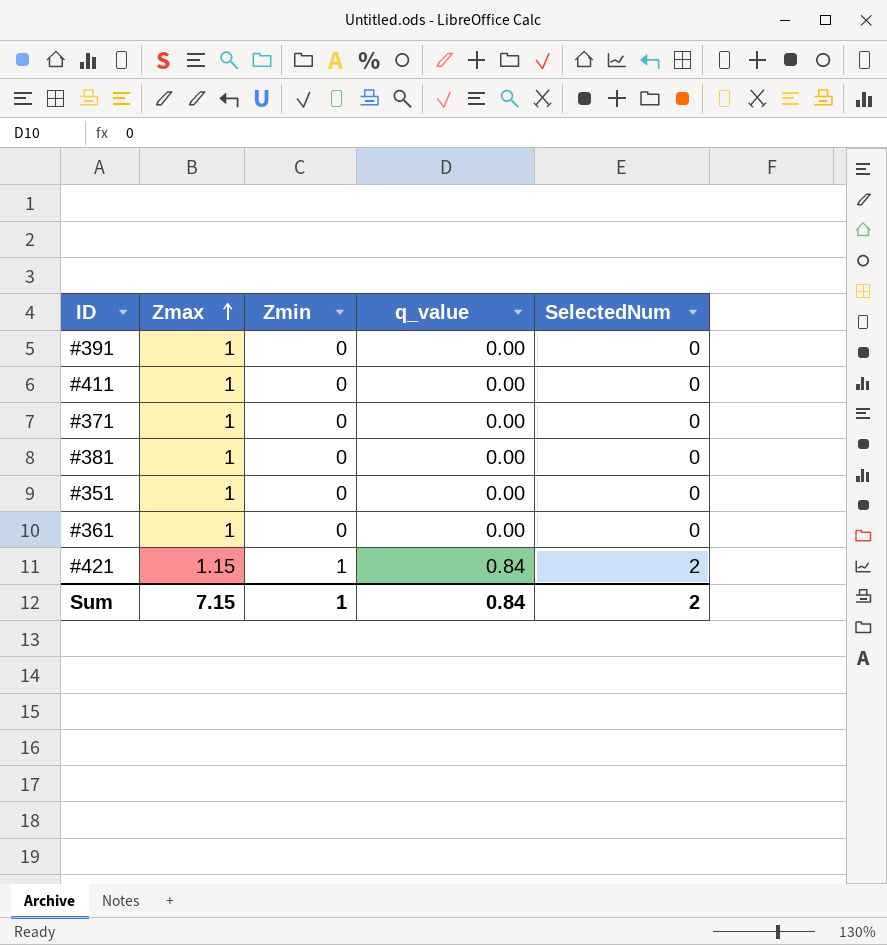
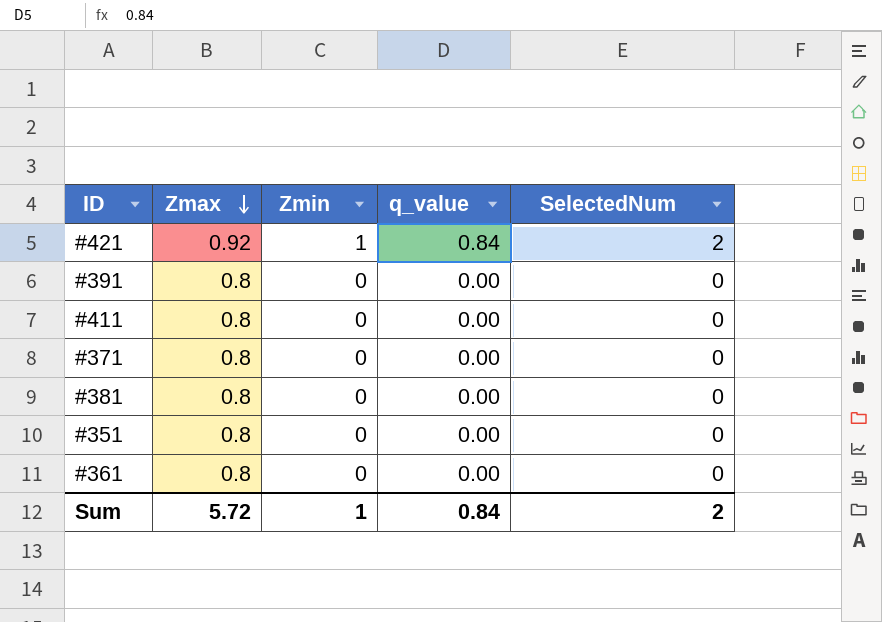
row order: Zmax ascending -> Zmax descending
#421 | Zmax: 1.15 -> 0.92
#391 | Zmax: 1 -> 0.8
#411 | Zmax: 1 -> 0.8
#371 | Zmax: 1 -> 0.8
#381 | Zmax: 1 -> 0.8
#351 | Zmax: 1 -> 0.8
#361 | Zmax: 1 -> 0.8
Sum | Zmax: 7.15 -> 5.72

